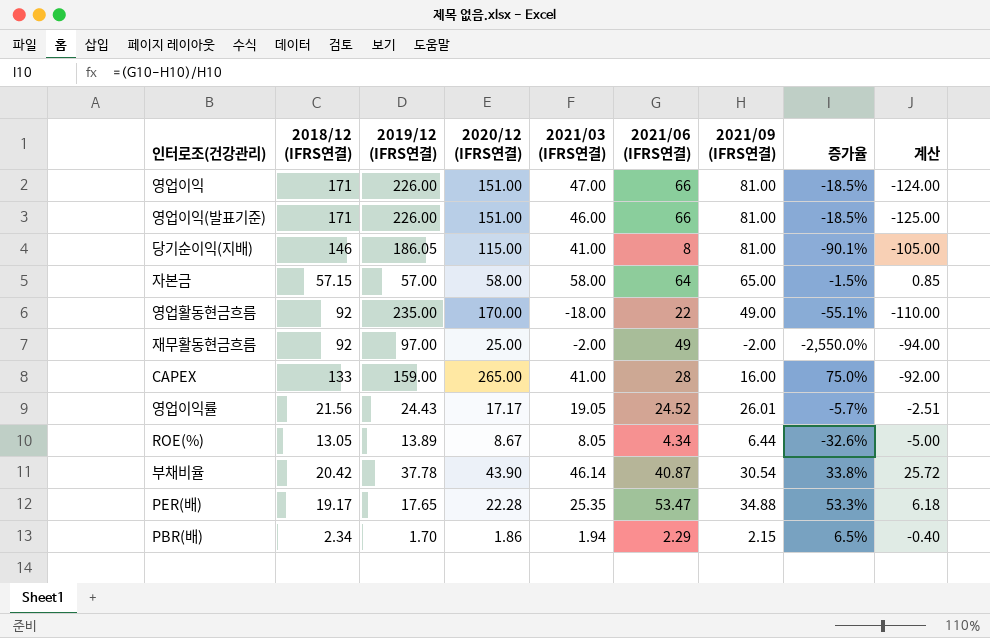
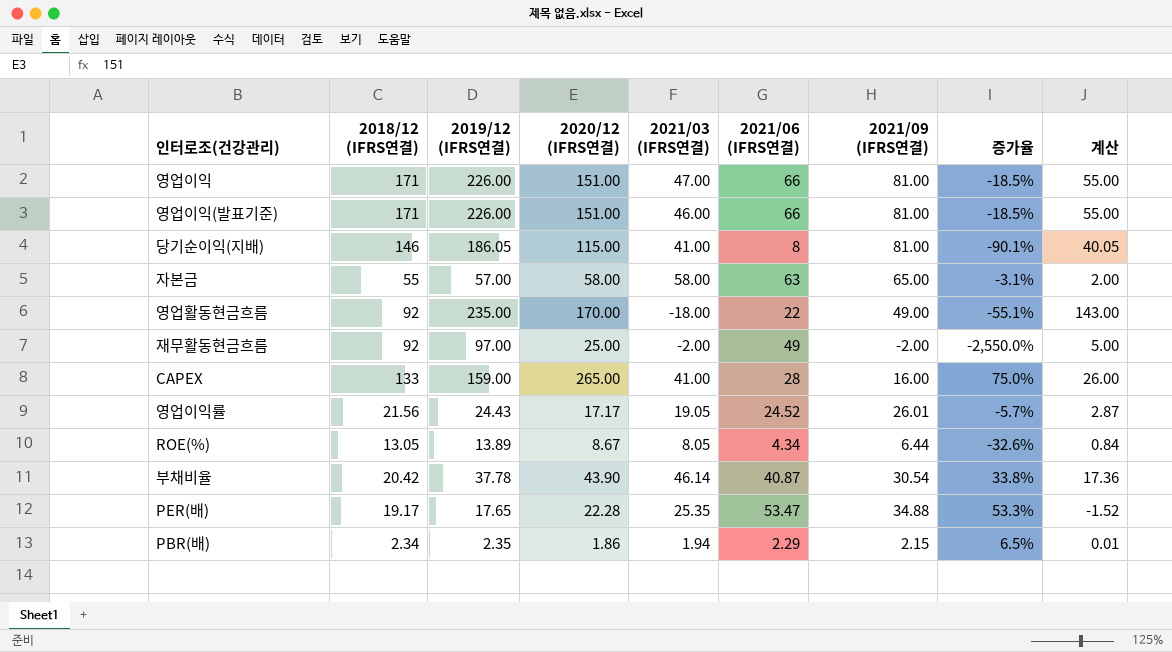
column 계산 | formula: [2021/03 (IFRS연결)] - [2018/12 (IFRS연결)] -> [2019/12 (IFRS연결)] - [2018/12 (IFRS연결)]
자본금 | 2018/12 (IFRS연결): 57.15 -> 55
자본금 | 2021/06 (IFRS연결): 64 -> 63
자본금 | 증가율: -1.5% -> -3.1%
PBR(배) | 2019/12 (IFRS연결): 1.70 -> 2.35

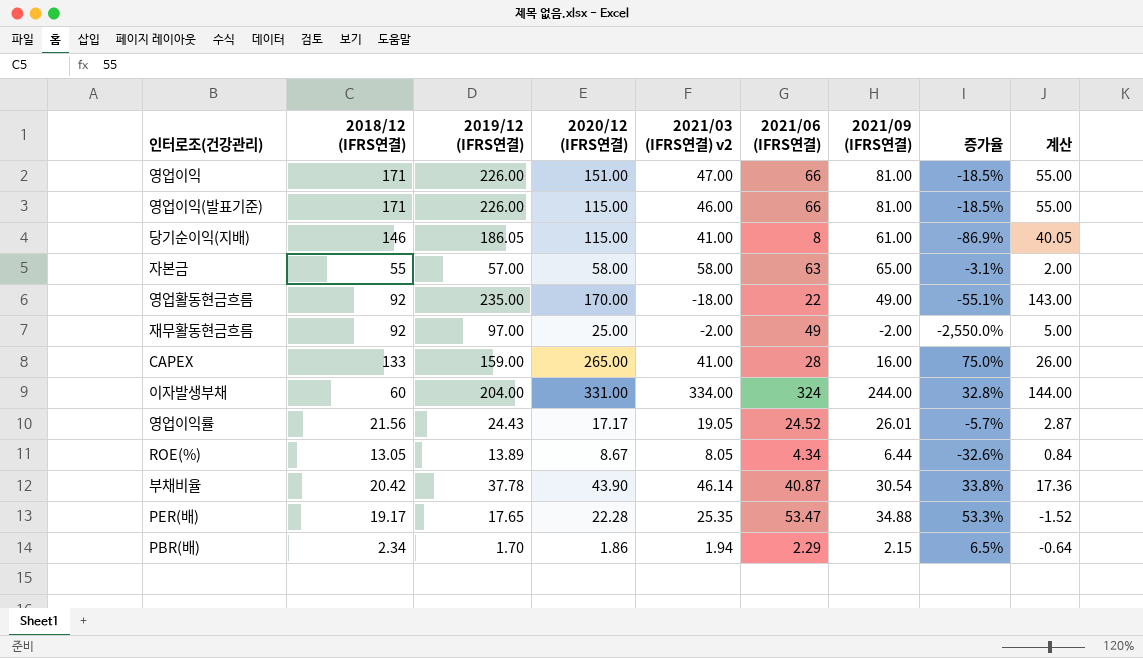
column name: 2021/03 (IFRS연결) -> 2021/03 (IFRS연결) v2
영업이익(발표기준) | 2020/12 (IFRS연결): 151.00 -> 115.00
당기순이익(지배) | 2021/09 (IFRS연결): 81.00 -> 61.00
당기순이익(지배) | 증가율: -90.1% -> -86.9%
row 이자발생부채: none -> 60 | 204.00 | 331.00 | 334.00 | 324 | 244.00 | 32.8% | 144.00
PBR(배) | 2019/12 (IFRS연결): 2.35 -> 1.70
PBR(배) | 계산: 0.01 -> -0.64

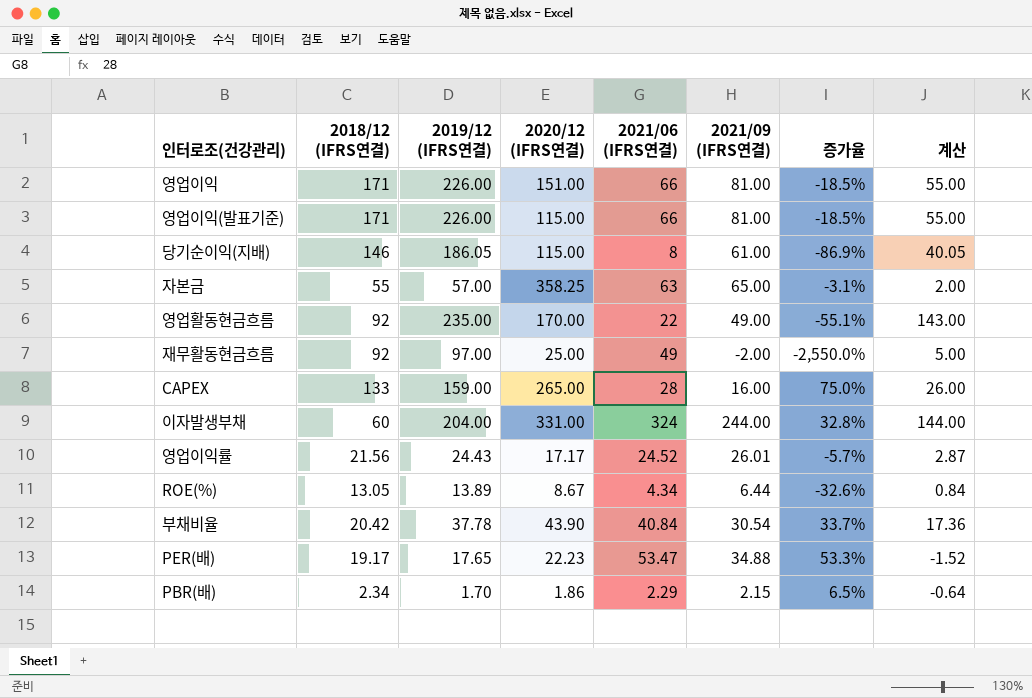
column 2021/03 (IFRS연결) v2 | position: 5 -> none
자본금 | 2020/12 (IFRS연결): 58.00 -> 358.25
부채비율 | 2021/06 (IFRS연결): 40.87 -> 40.84
부채비율 | 증가율: 33.8% -> 33.7%
PER(배) | 2020/12 (IFRS연결): 22.28 -> 22.23

